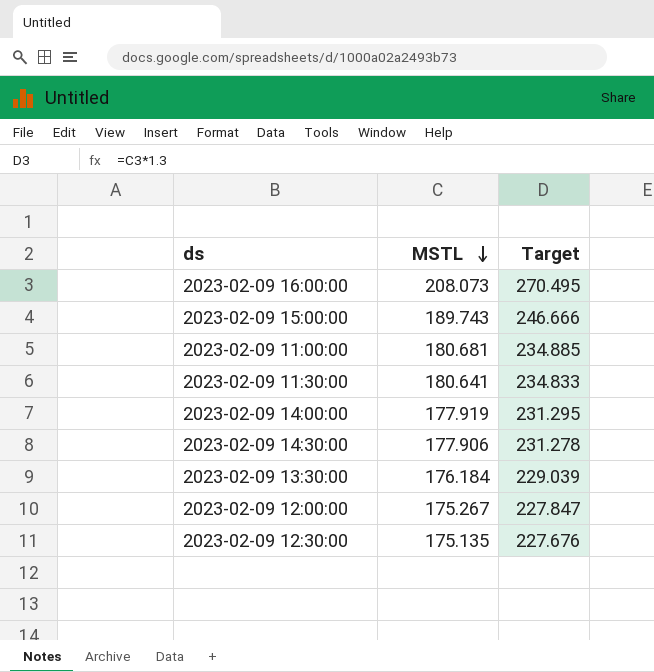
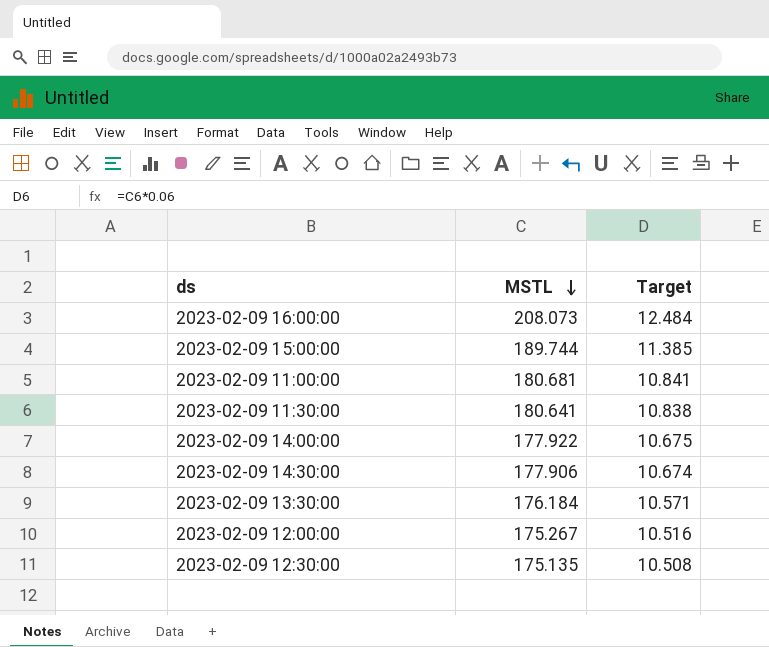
column Target | formula: [MSTL] * 1.3 -> [MSTL] * 0.06
2023-02-09 15:00:00 | MSTL: 189.743 -> 189.744
2023-02-09 14:00:00 | MSTL: 177.919 -> 177.922

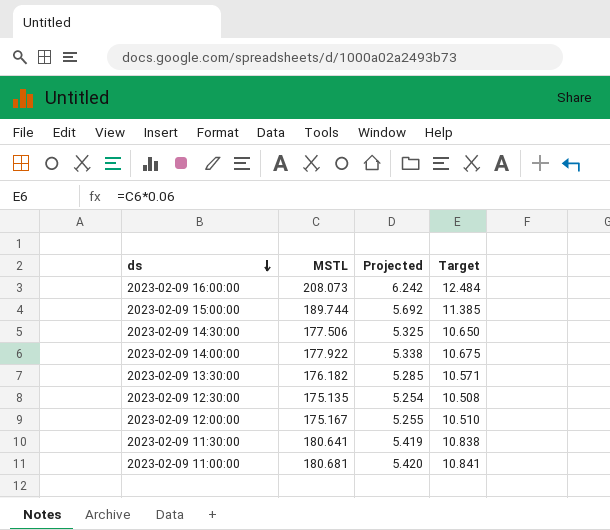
row order: MSTL descending -> ds descending
column Projected | formula: none -> [MSTL] * 0.03
2023-02-09 14:30:00 | MSTL: 177.906 -> 177.506
2023-02-09 14:30:00 | Target: 10.674 -> 10.650
2023-02-09 13:30:00 | MSTL: 176.184 -> 176.182
2023-02-09 12:00:00 | MSTL: 175.267 -> 175.167
2023-02-09 12:00:00 | Target: 10.516 -> 10.510

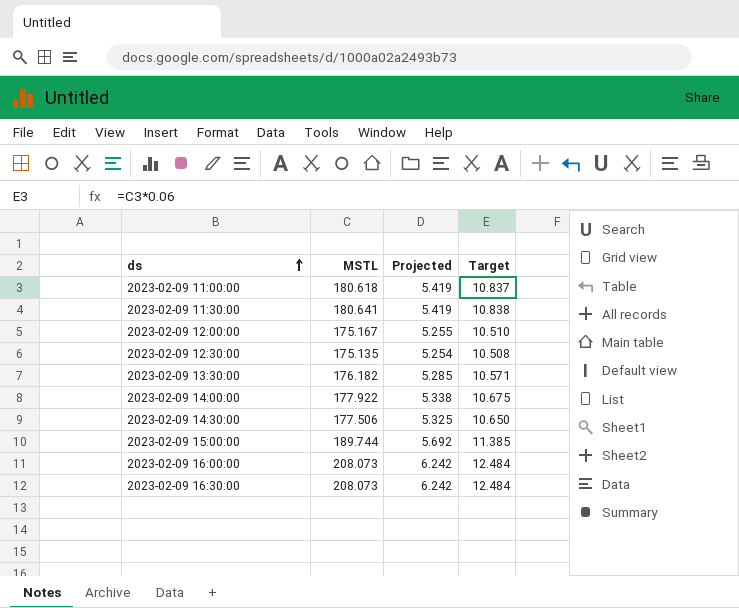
row order: ds descending -> ds ascending
2023-02-09 11:00:00 | MSTL: 180.681 -> 180.618
2023-02-09 11:00:00 | Projected: 5.420 -> 5.419
2023-02-09 11:00:00 | Target: 10.841 -> 10.837
row 2023-02-09 16:30:00: none -> 208.073 | 6.242 | 12.484

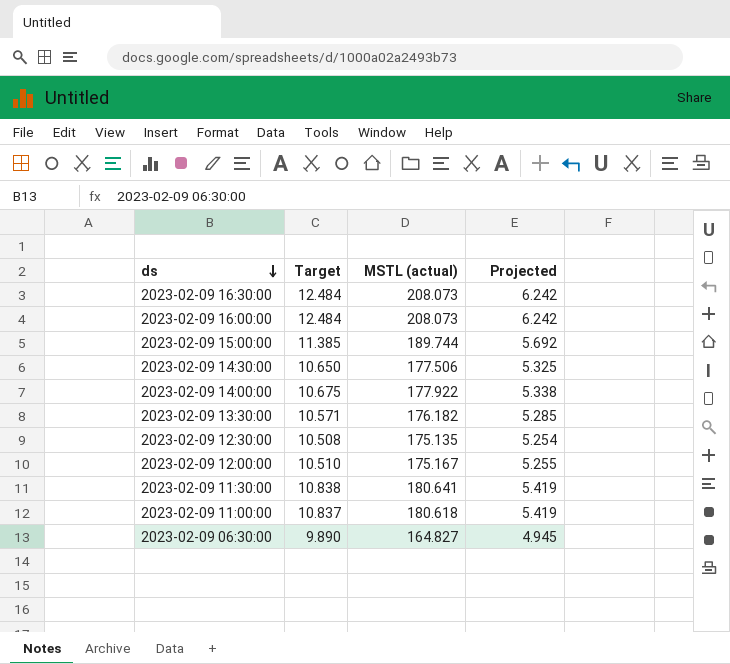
row order: ds ascending -> ds descending
column Target | position: 4 -> 2
column name: MSTL -> MSTL (actual)
row 2023-02-09 06:30:00: none -> 9.890 | 164.827 | 4.945

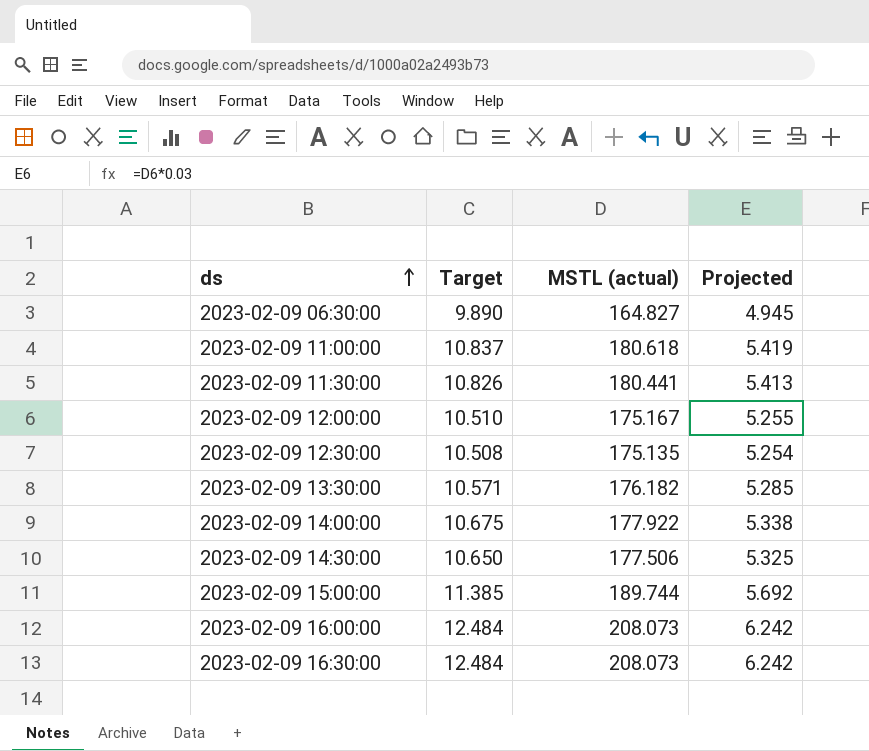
row order: ds descending -> ds ascending
2023-02-09 11:30:00 | Target: 10.838 -> 10.826
2023-02-09 11:30:00 | MSTL (actual): 180.641 -> 180.441
2023-02-09 11:30:00 | Projected: 5.419 -> 5.413

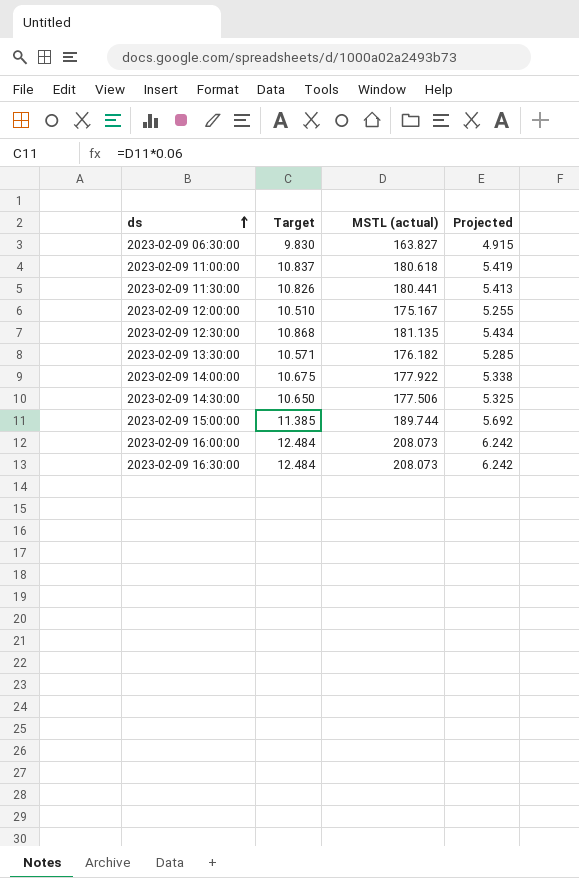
2023-02-09 06:30:00 | Target: 9.890 -> 9.830
2023-02-09 06:30:00 | MSTL (actual): 164.827 -> 163.827
2023-02-09 06:30:00 | Projected: 4.945 -> 4.915
2023-02-09 12:30:00 | Target: 10.508 -> 10.868
2023-02-09 12:30:00 | MSTL (actual): 175.135 -> 181.135
2023-02-09 12:30:00 | Projected: 5.254 -> 5.434

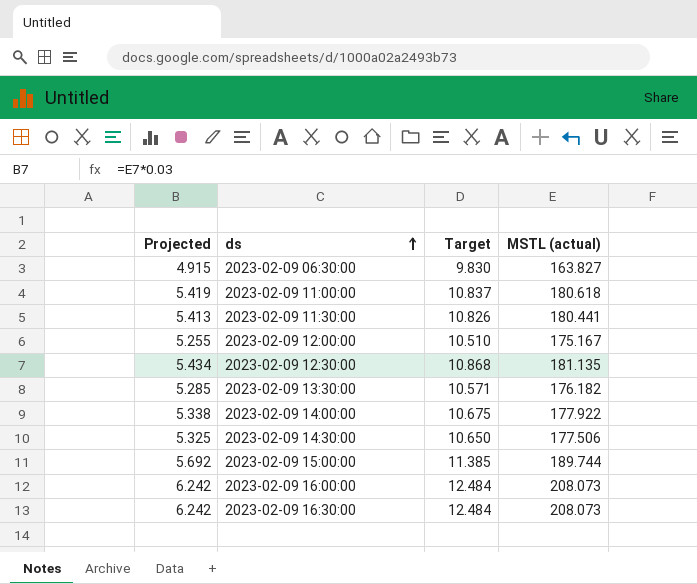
column Projected | position: 4 -> 1

